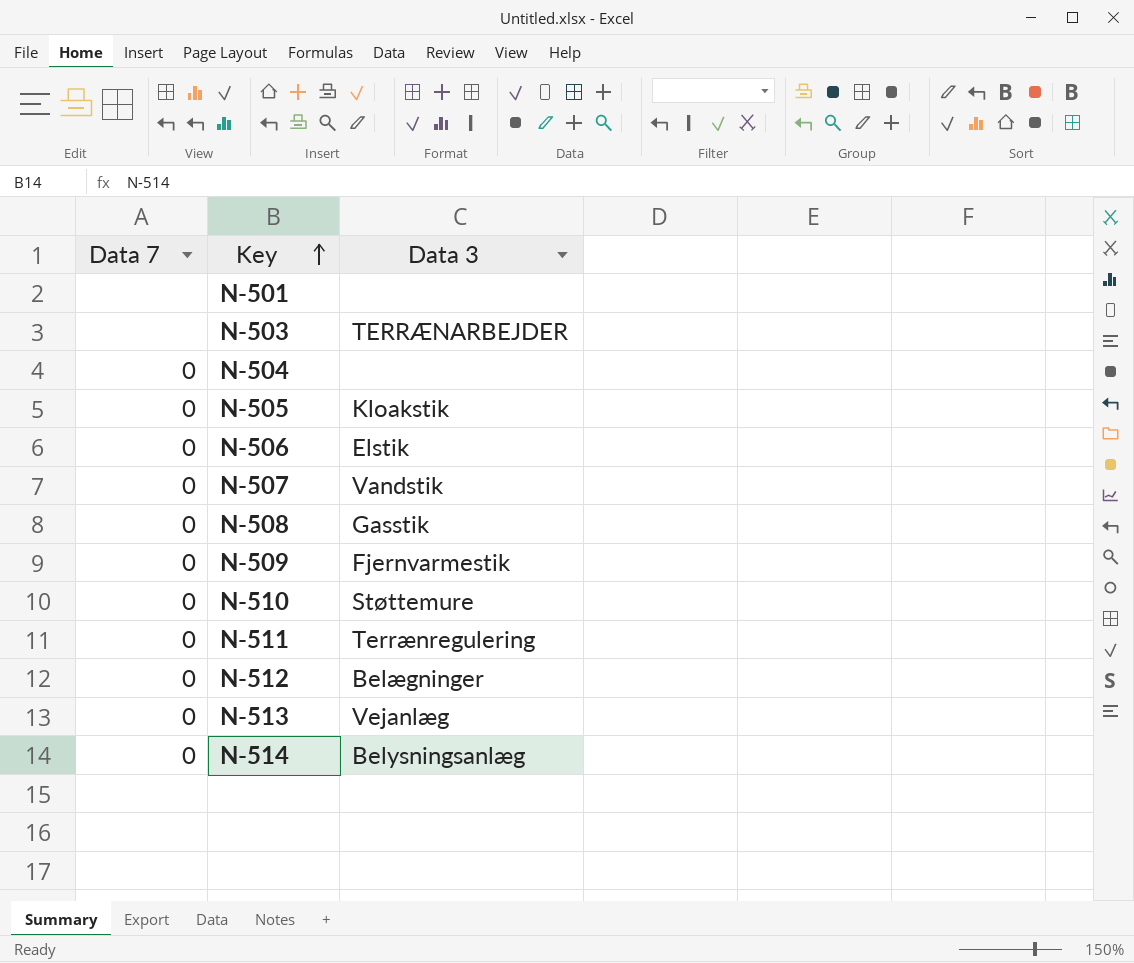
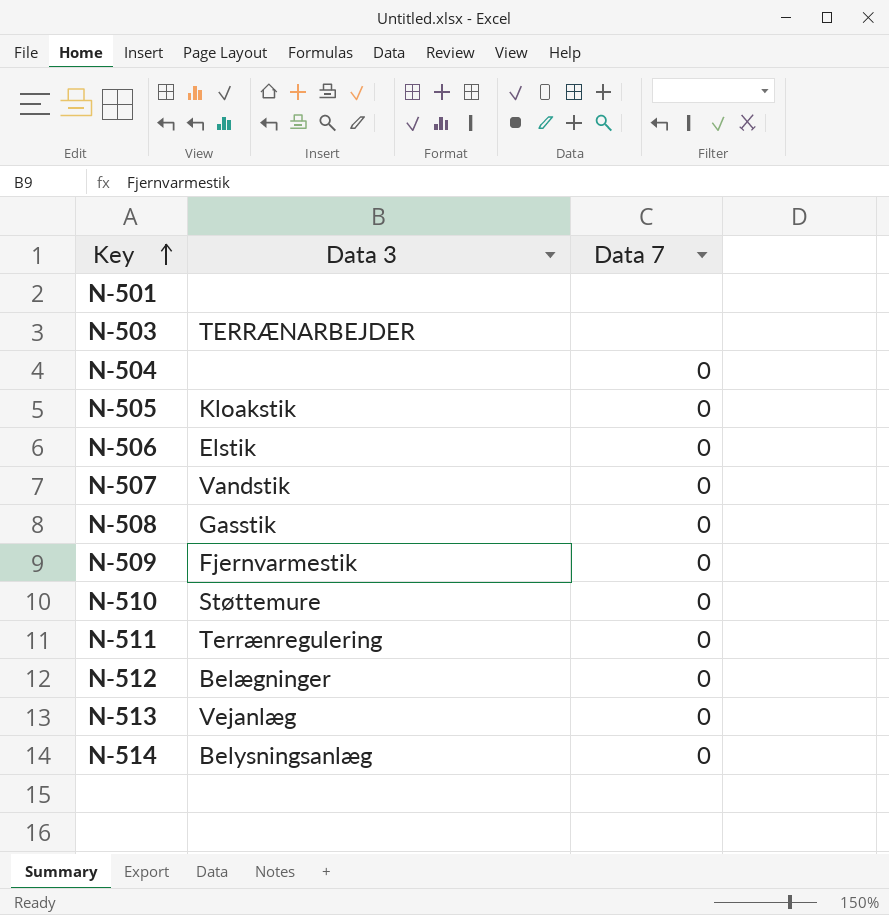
column Data 7 | position: 1 -> 3

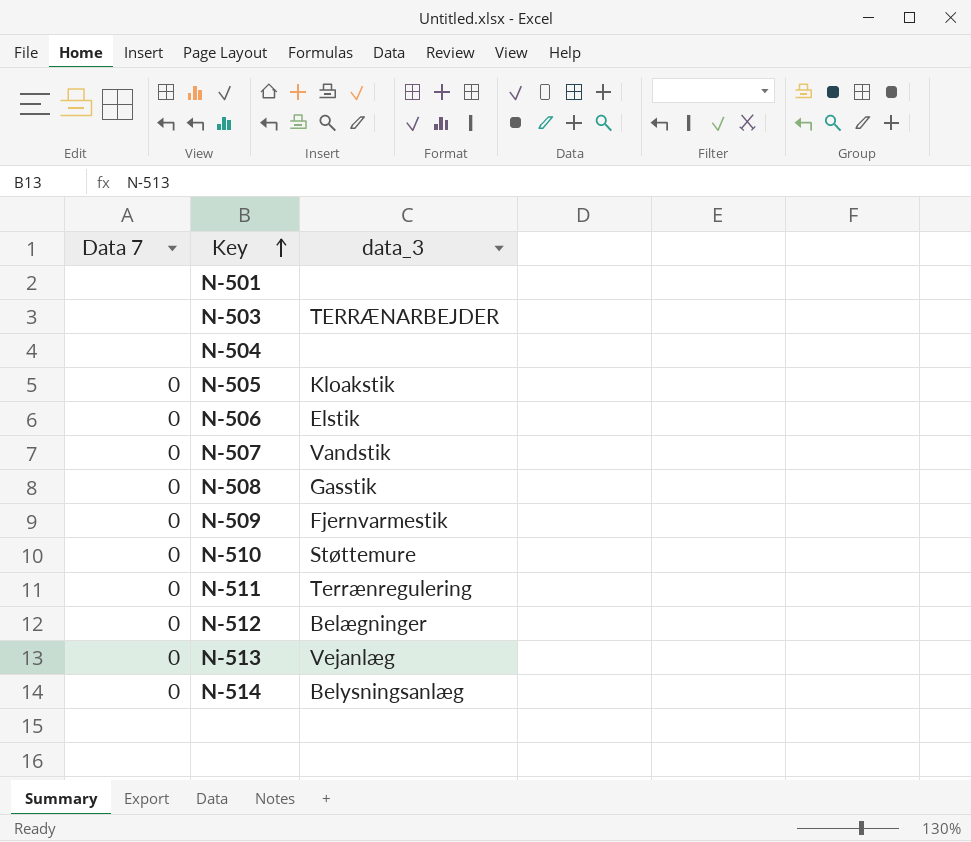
column Data 7 | position: 3 -> 1
column name: Data 3 -> data_3
N-504 | Data 7: 0 -> none

